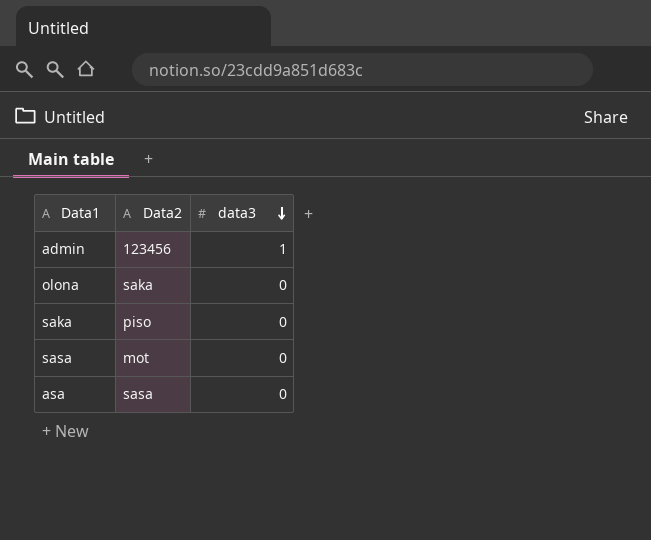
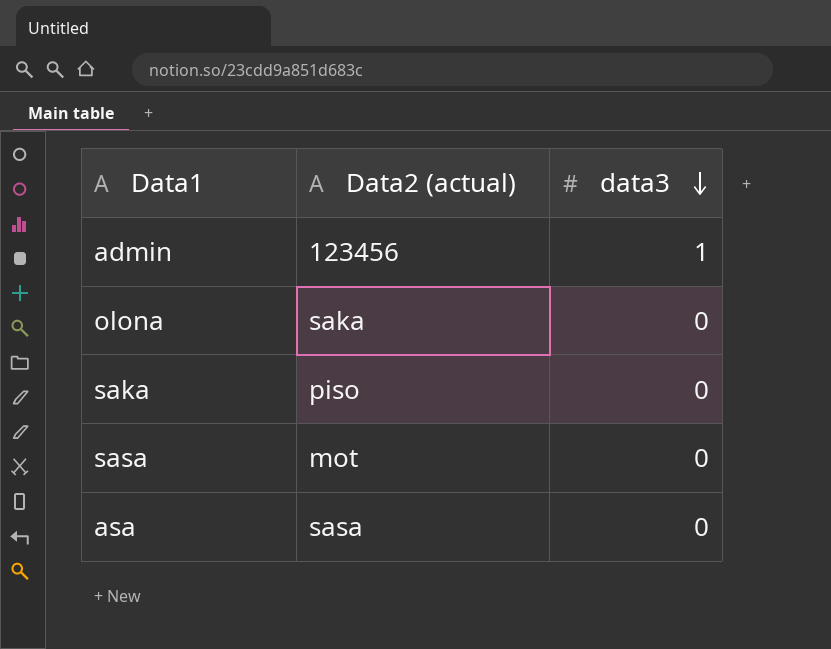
column name: Data2 -> Data2 (actual)

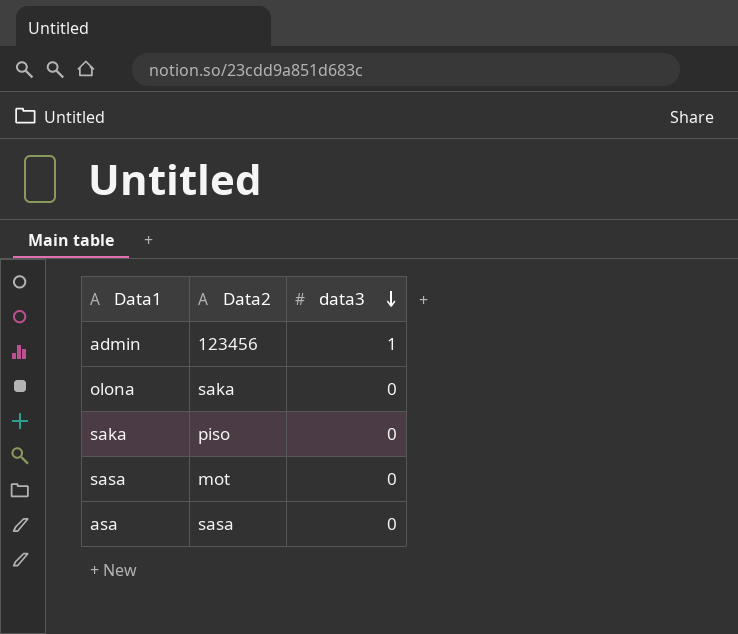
column name: Data2 (actual) -> Data2

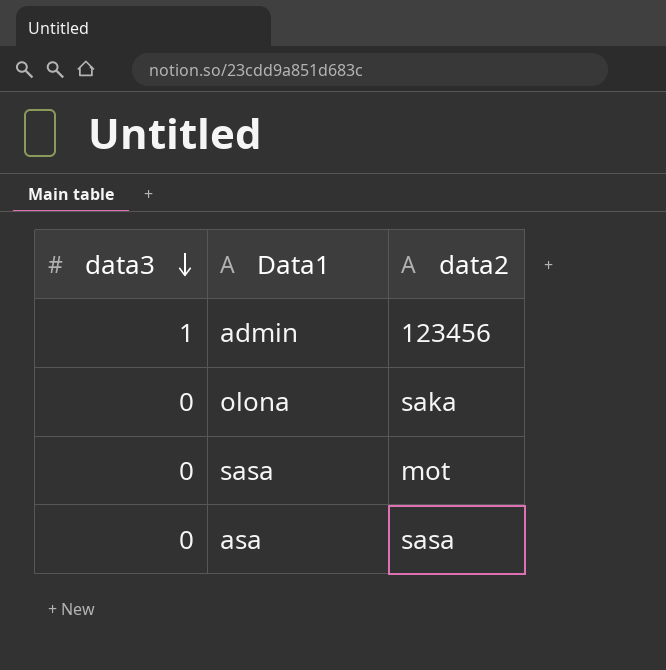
column data3 | position: 3 -> 1
column name: Data2 -> data2
row saka: piso | 0 -> none

